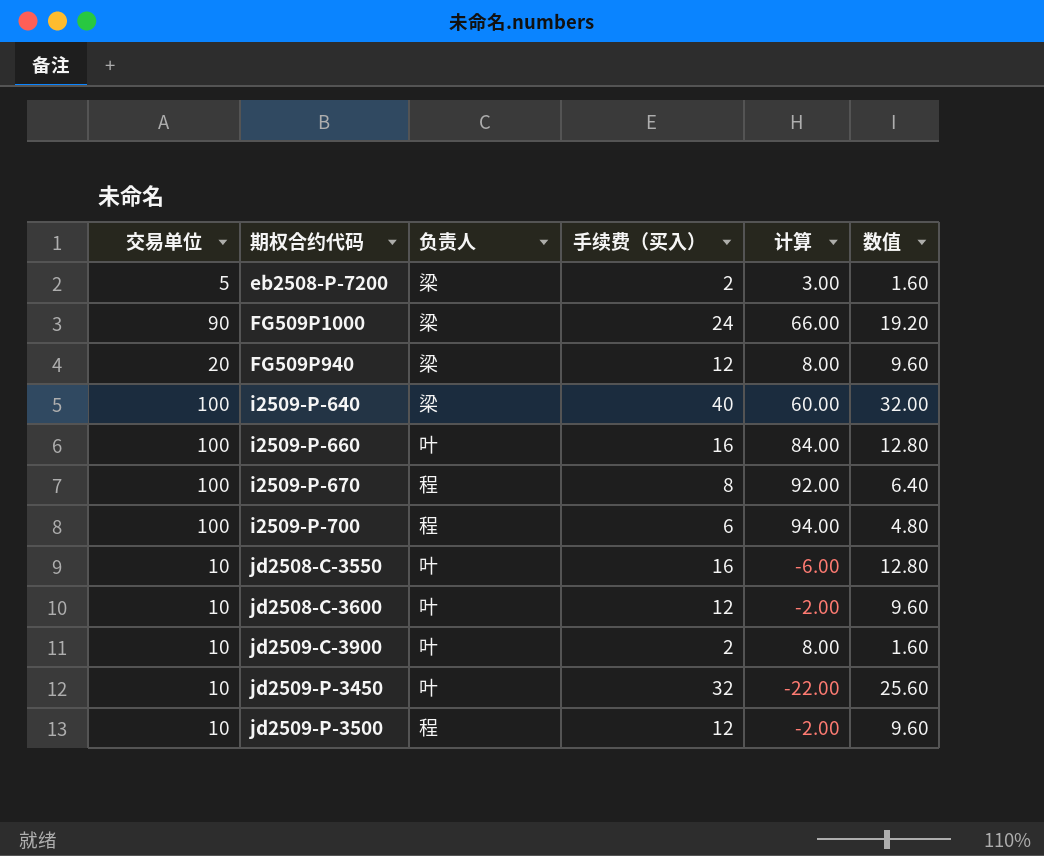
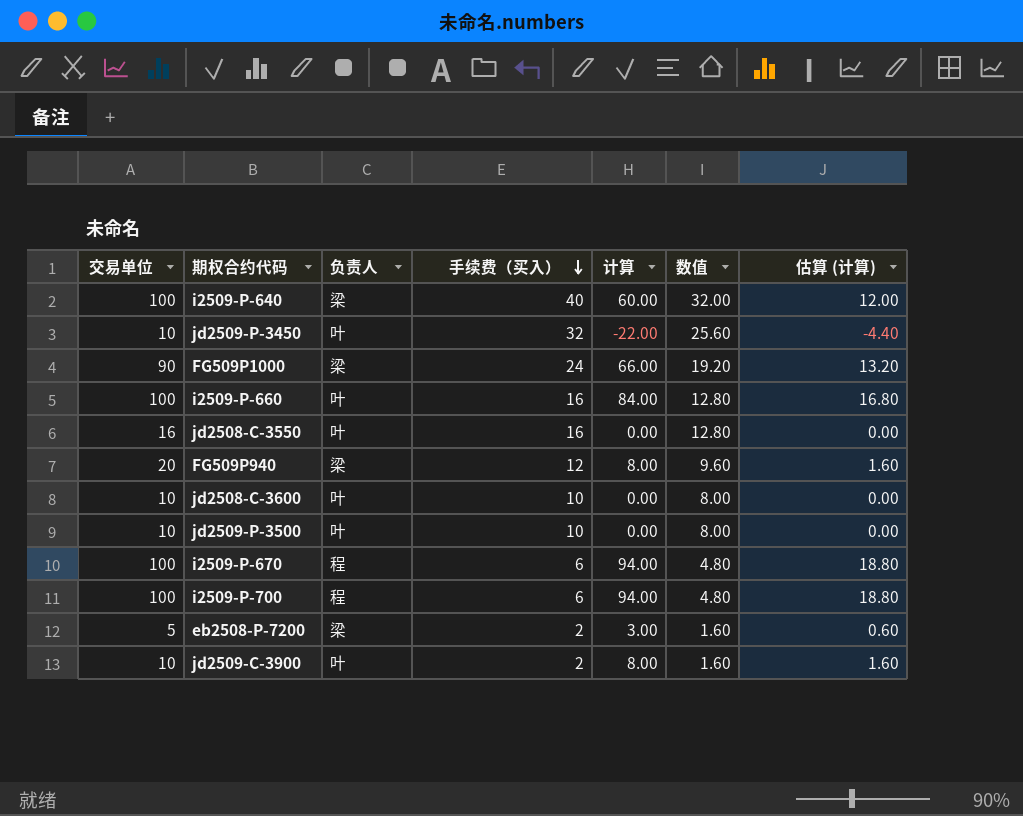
row order: none -> 手续费（买入） descending
column 估算 (计算) | formula: none -> [计算] * 0.2
jd2508-C-3550 | 交易单位: 10 -> 16
jd2508-C-3550 | 计算: -6.00 -> 0.00
jd2508-C-3600 | 手续费（买入）: 12 -> 10
jd2508-C-3600 | 计算: -2.00 -> 0.00
jd2508-C-3600 | 数值: 9.60 -> 8.00
jd2509-P-3500 | 负责人: 程 -> 叶
jd2509-P-3500 | 手续费（买入）: 12 -> 10
jd2509-P-3500 | 计算: -2.00 -> 0.00
jd2509-P-3500 | 数值: 9.60 -> 8.00
i2509-P-670 | 手续费（买入）: 8 -> 6
i2509-P-670 | 计算: 92.00 -> 94.00
i2509-P-670 | 数值: 6.40 -> 4.80

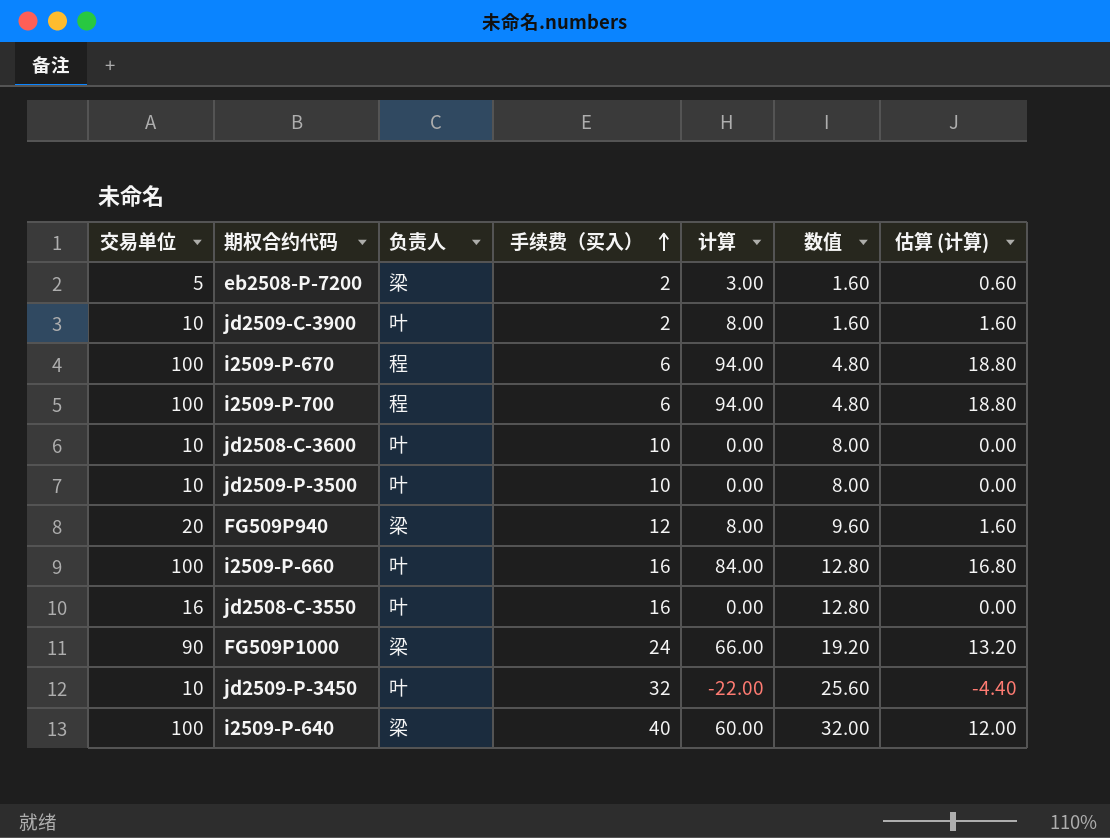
row order: 手续费（买入） descending -> 手续费（买入） ascending

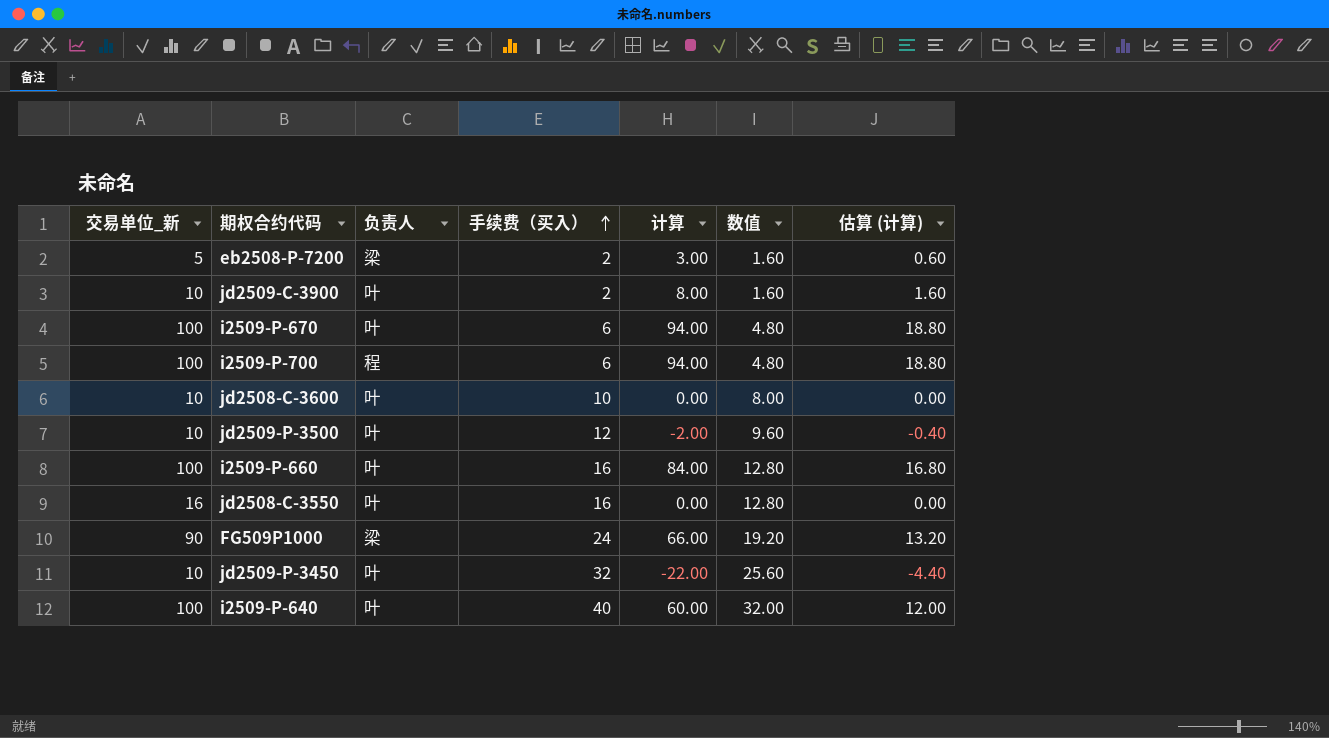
column name: 交易单位 -> 交易单位_新
row FG509P940: 20 | 梁 | 12 | 8.00 | 9.60 | 1.60 -> none
i2509-P-670 | 负责人: 程 -> 叶
jd2509-P-3500 | 手续费（买入）: 10 -> 12
jd2509-P-3500 | 计算: 0.00 -> -2.00
jd2509-P-3500 | 数值: 8.00 -> 9.60
jd2509-P-3500 | 估算 (计算): 0.00 -> -0.40
i2509-P-640 | 负责人: 梁 -> 叶

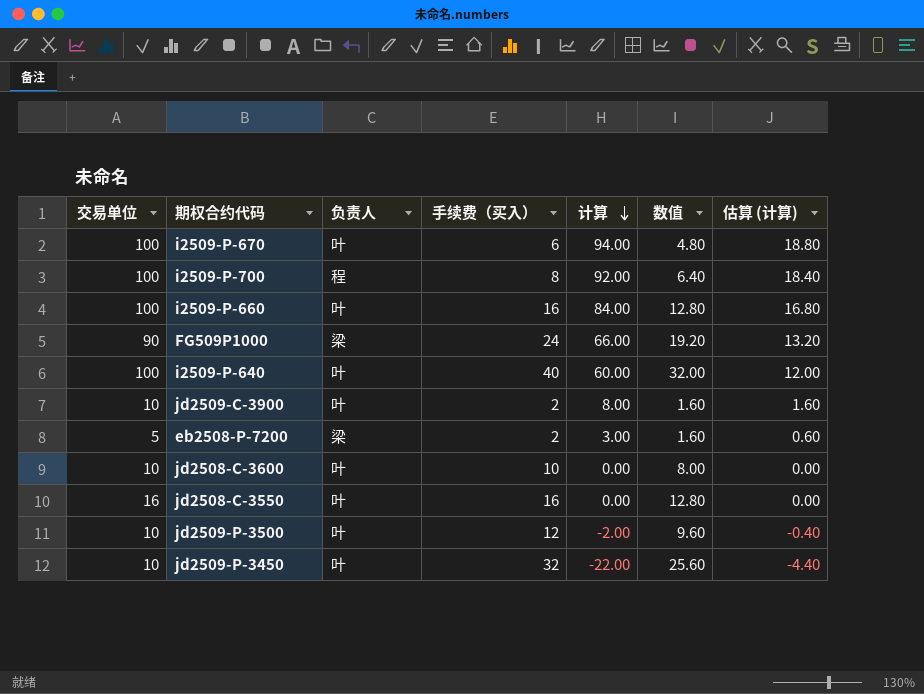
row order: 手续费（买入） ascending -> 计算 descending
column name: 交易单位_新 -> 交易单位
i2509-P-700 | 手续费（买入）: 6 -> 8
i2509-P-700 | 计算: 94.00 -> 92.00
i2509-P-700 | 数值: 4.80 -> 6.40
i2509-P-700 | 估算 (计算): 18.80 -> 18.40

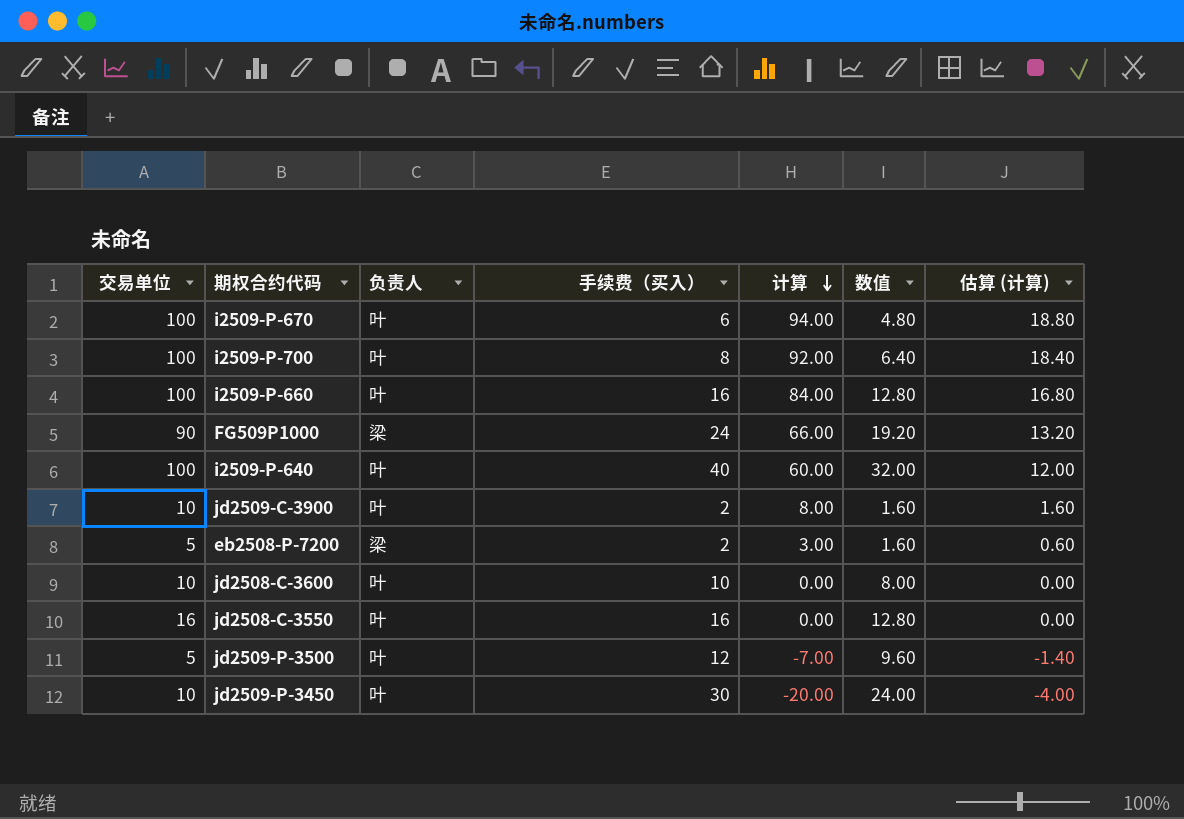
i2509-P-700 | 负责人: 程 -> 叶
jd2509-P-3500 | 交易单位: 10 -> 5
jd2509-P-3500 | 计算: -2.00 -> -7.00
jd2509-P-3500 | 估算 (计算): -0.40 -> -1.40
jd2509-P-3450 | 手续费（买入）: 32 -> 30
jd2509-P-3450 | 计算: -22.00 -> -20.00
jd2509-P-3450 | 数值: 25.60 -> 24.00
jd2509-P-3450 | 估算 (计算): -4.40 -> -4.00

